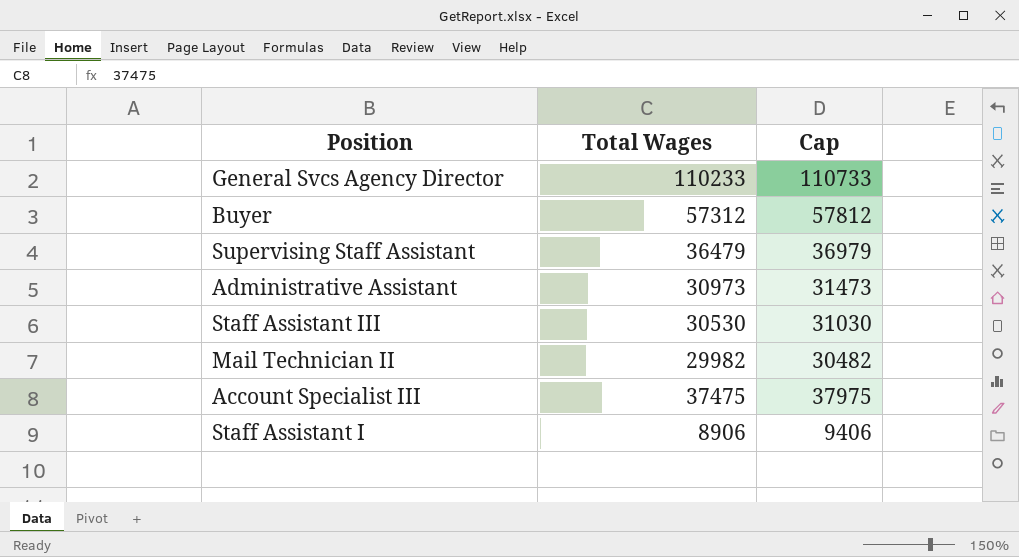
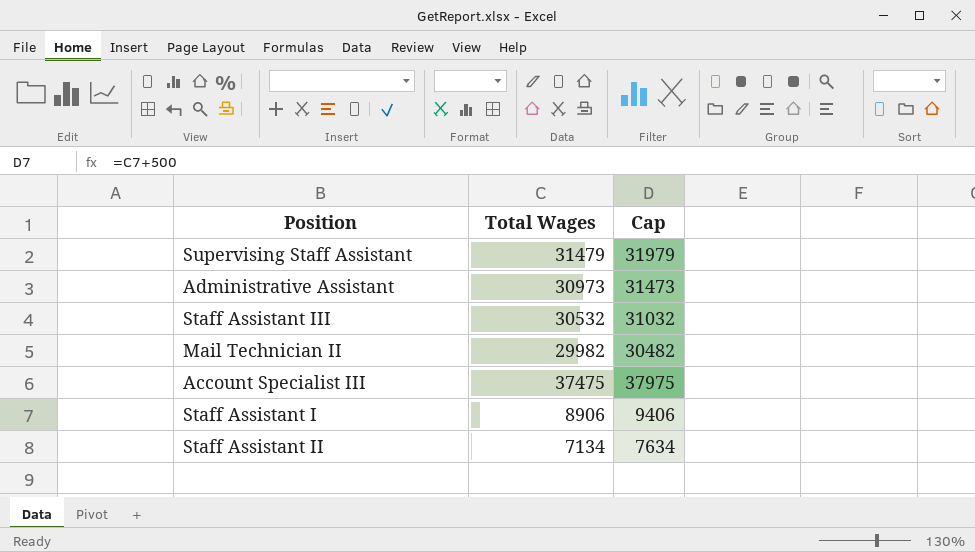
row General Svcs Agency Director: 110233 | 110733 -> none
row Buyer: 57312 | 57812 -> none
Supervising Staff Assistant | Total Wages: 36479 -> 31479
Supervising Staff Assistant | Cap: 36979 -> 31979
Staff Assistant III | Total Wages: 30530 -> 30532
Staff Assistant III | Cap: 31030 -> 31032
row Staff Assistant II: none -> 7134 | 7634

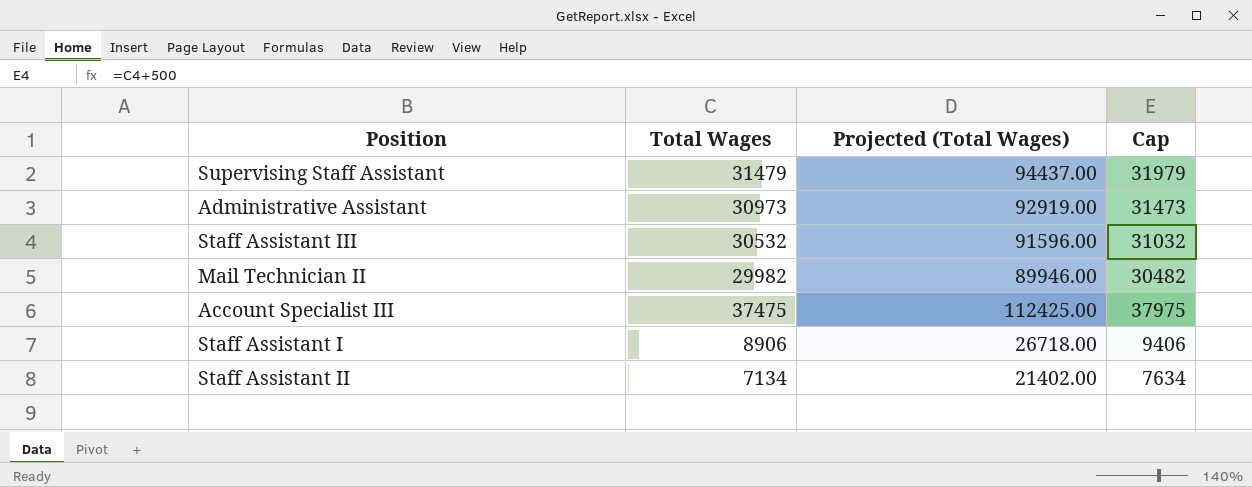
column Projected (Total Wages) | formula: none -> [Total Wages] * 3

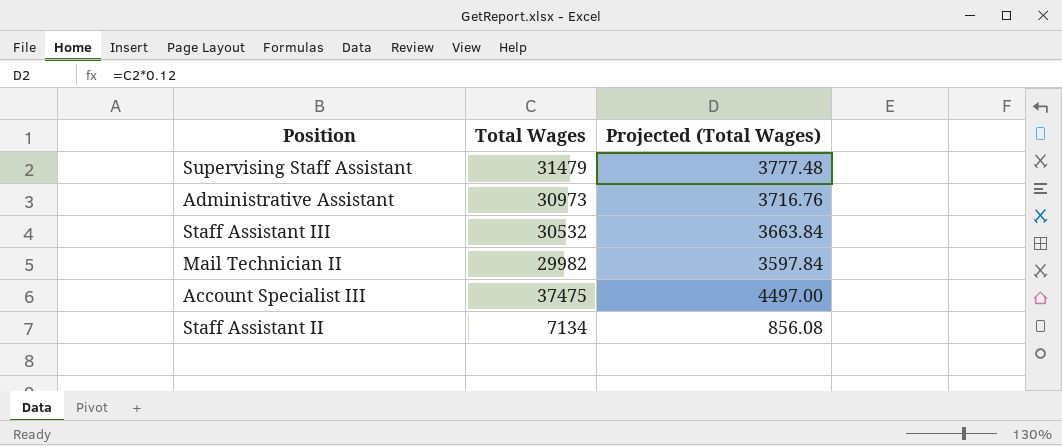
column Cap | formula: [Total Wages] + 500 -> none
column Projected (Total Wages) | formula: [Total Wages] * 3 -> [Total Wages] * 0.12
row Staff Assistant I: 8906 | 26718.00 | 9406 -> none

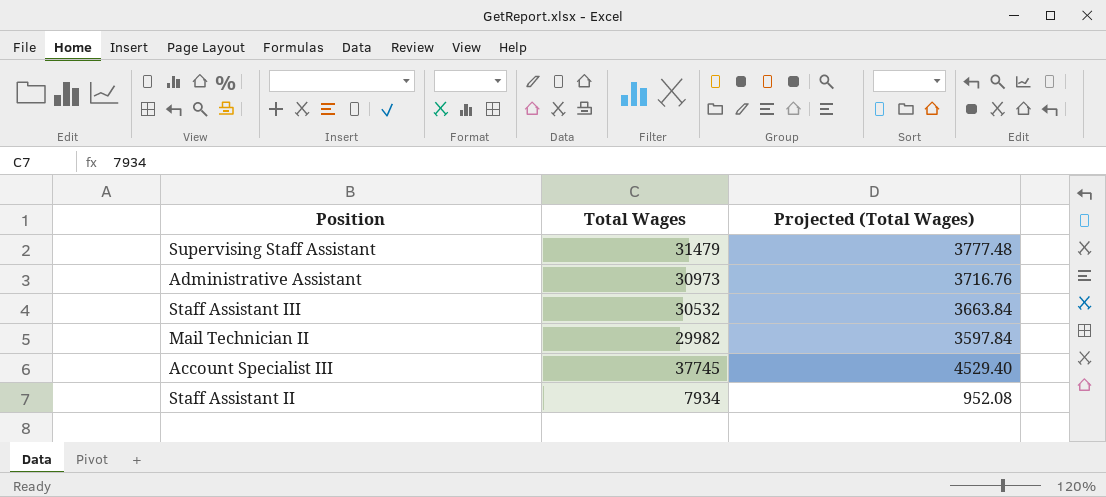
Account Specialist III | Total Wages: 37475 -> 37745
Account Specialist III | Projected (Total Wages): 4497.00 -> 4529.40
Staff Assistant II | Total Wages: 7134 -> 7934
Staff Assistant II | Projected (Total Wages): 856.08 -> 952.08

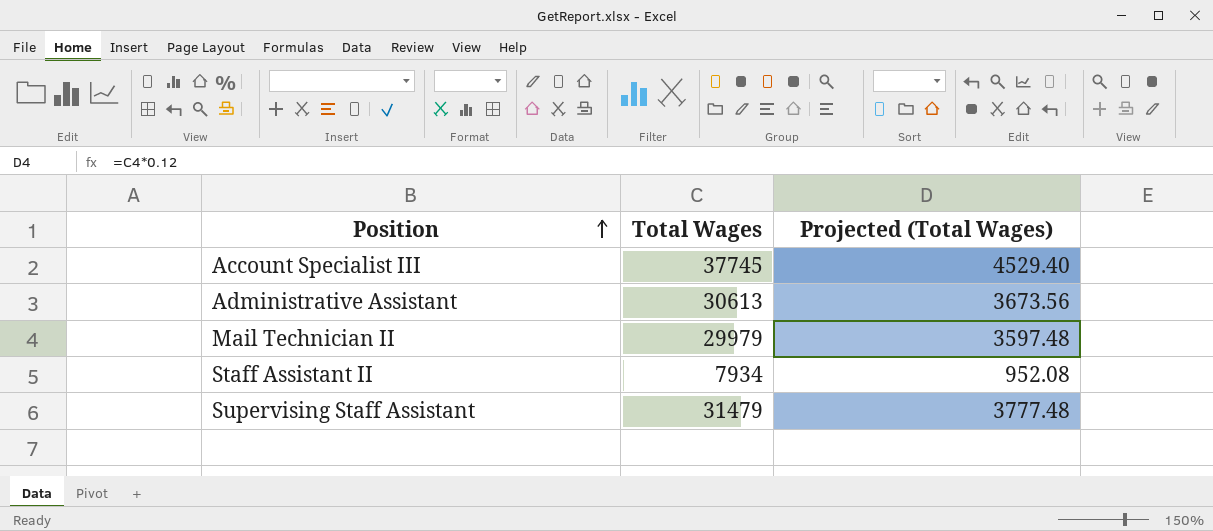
row order: none -> Position ascending
row Staff Assistant III: 30532 | 3663.84 -> none
Administrative Assistant | Total Wages: 30973 -> 30613
Administrative Assistant | Projected (Total Wages): 3716.76 -> 3673.56
Mail Technician II | Total Wages: 29982 -> 29979
Mail Technician II | Projected (Total Wages): 3597.84 -> 3597.48

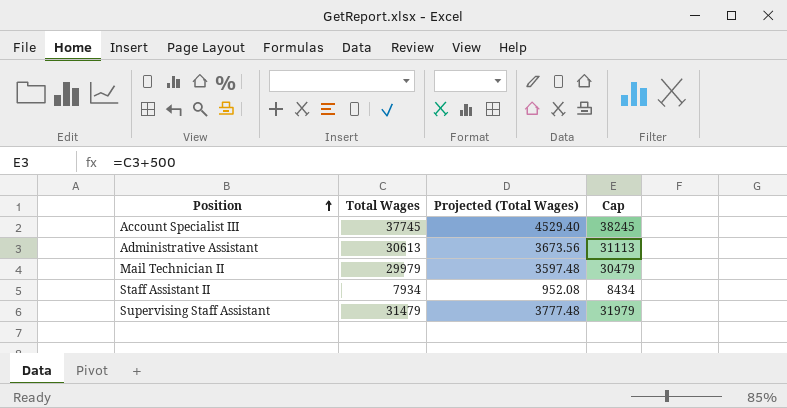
column Cap | formula: none -> [Total Wages] + 500

